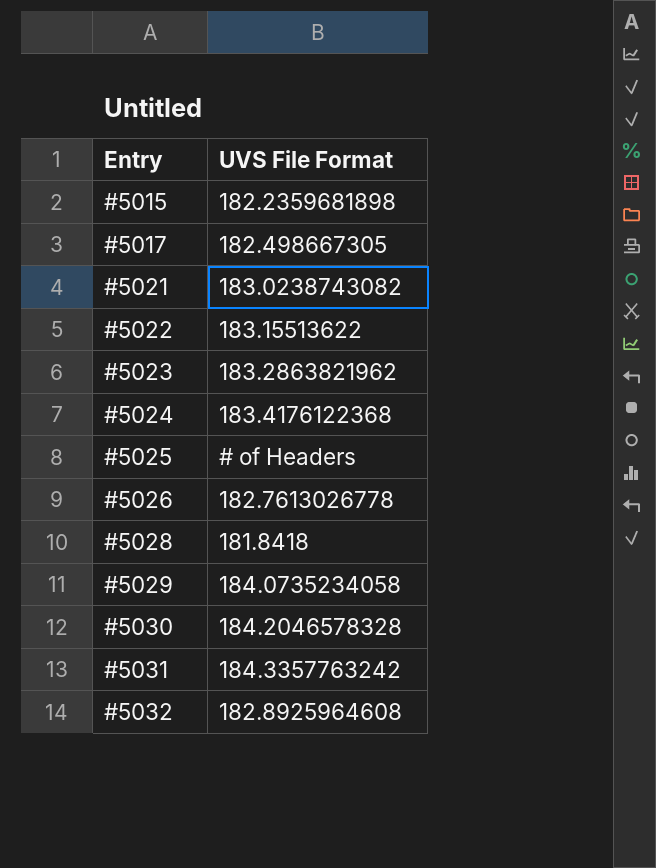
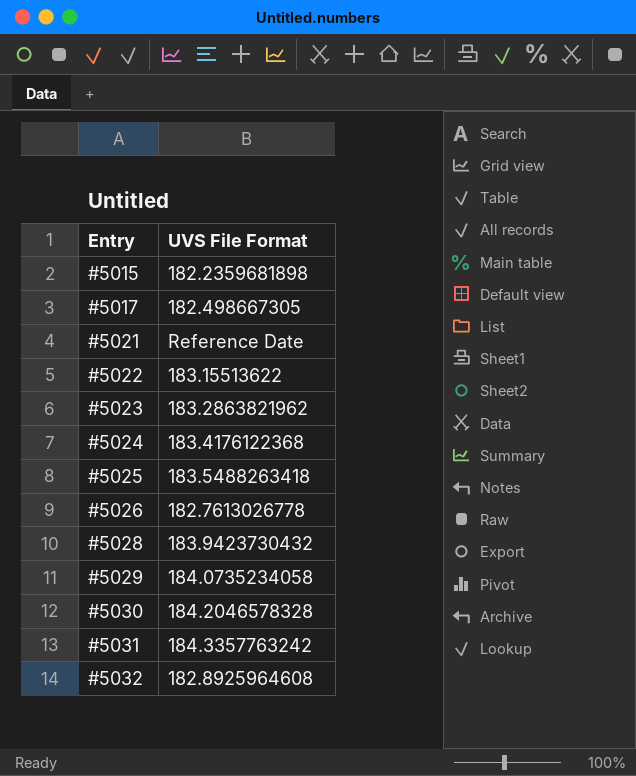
#5021 | UVS File Format: 183.0238743082 -> Reference Date
#5025 | UVS File Format: # of Headers -> 183.5488263418
#5028 | UVS File Format: 181.8418 -> 183.9423730432

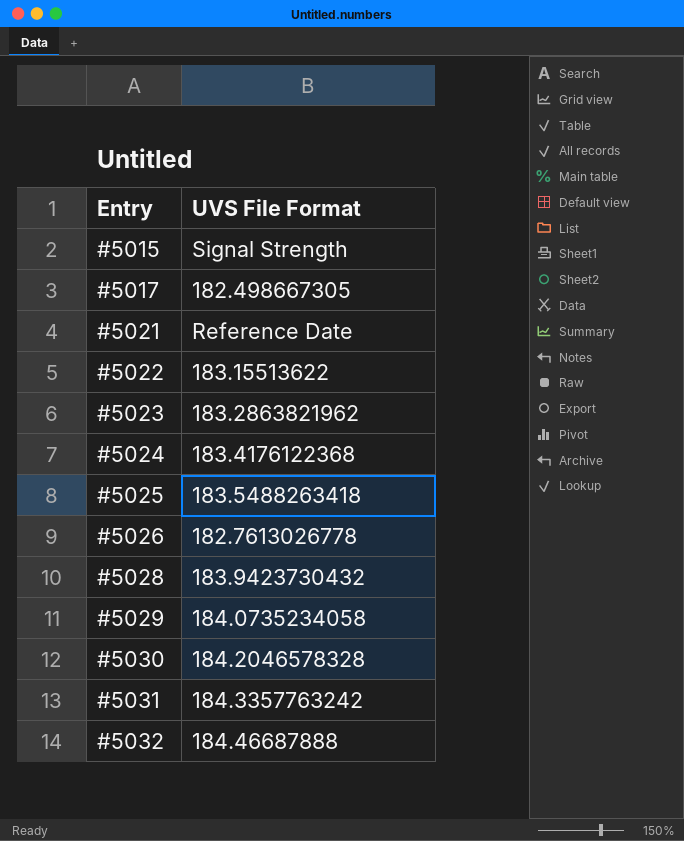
#5015 | UVS File Format: 182.2359681898 -> Signal Strength
#5032 | UVS File Format: 182.8925964608 -> 184.46687888

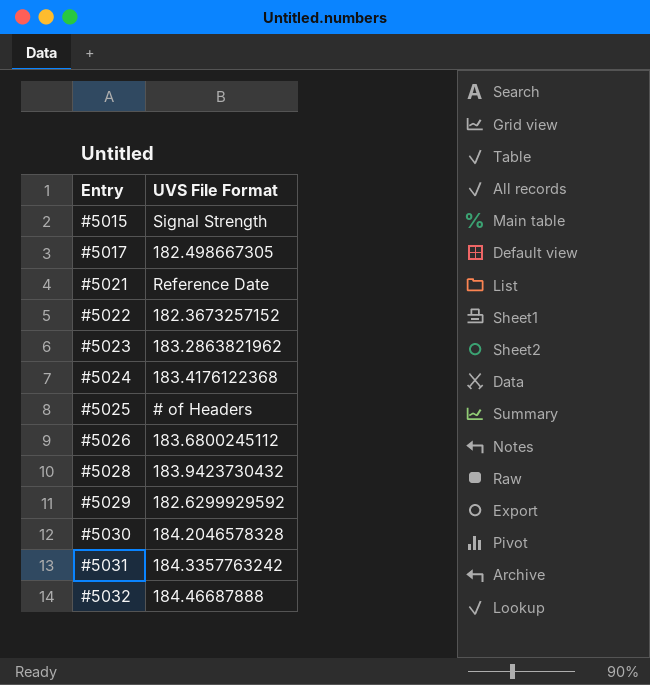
#5022 | UVS File Format: 183.15513622 -> 182.3673257152
#5025 | UVS File Format: 183.5488263418 -> # of Headers
#5026 | UVS File Format: 182.7613026778 -> 183.6800245112
#5029 | UVS File Format: 184.0735234058 -> 182.6299929592

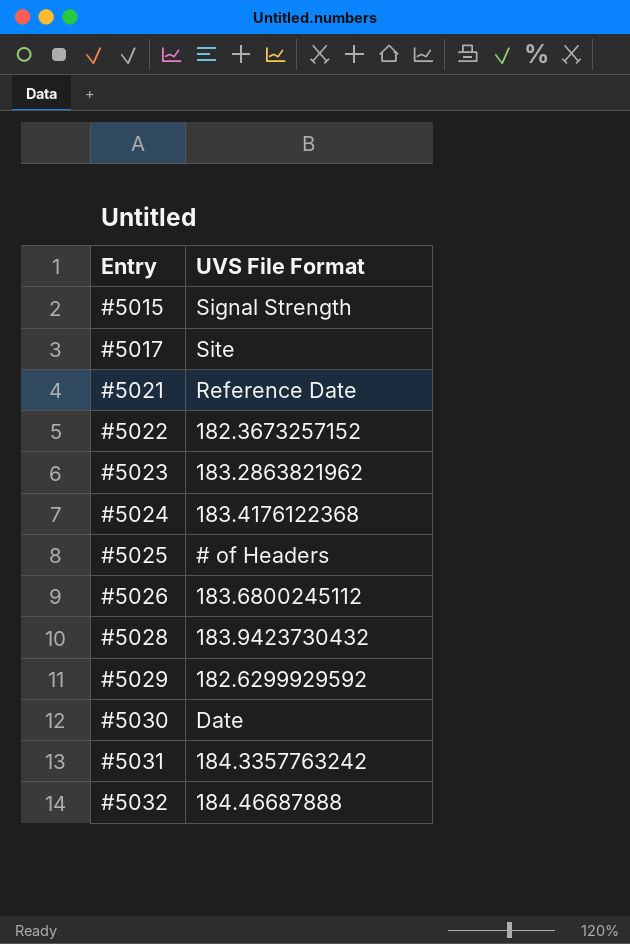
#5017 | UVS File Format: 182.498667305 -> Site
#5030 | UVS File Format: 184.2046578328 -> Date

